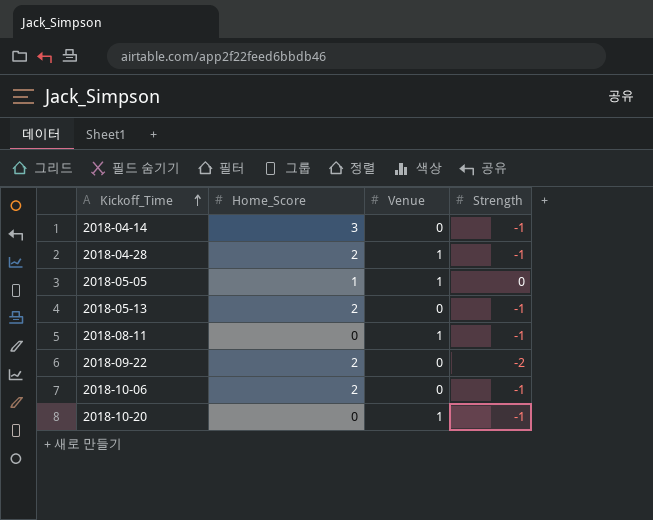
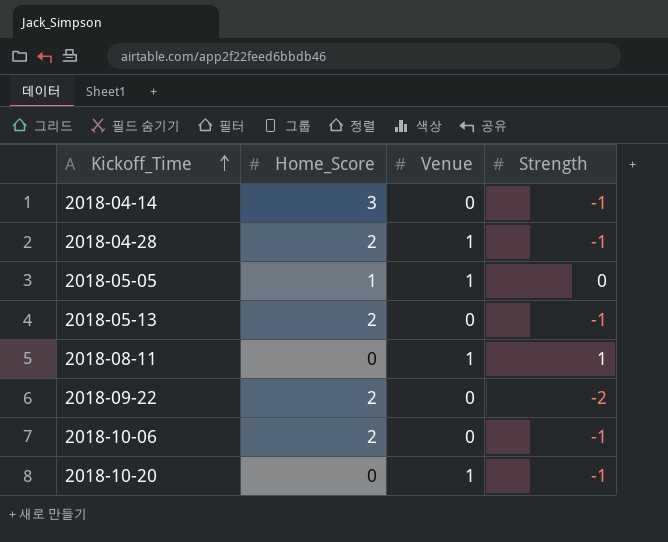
2018-08-11 | Strength: -1 -> 1

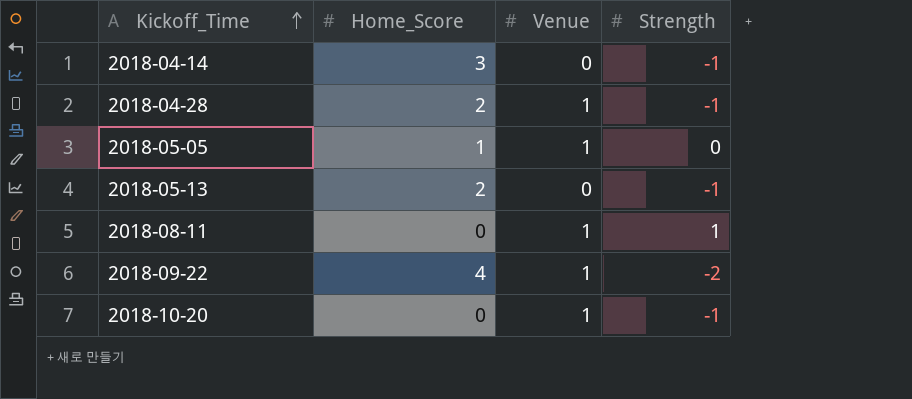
row 2018-10-06: 2 | 0 | -1 -> none
2018-09-22 | Home_Score: 2 -> 4
2018-09-22 | Venue: 0 -> 1

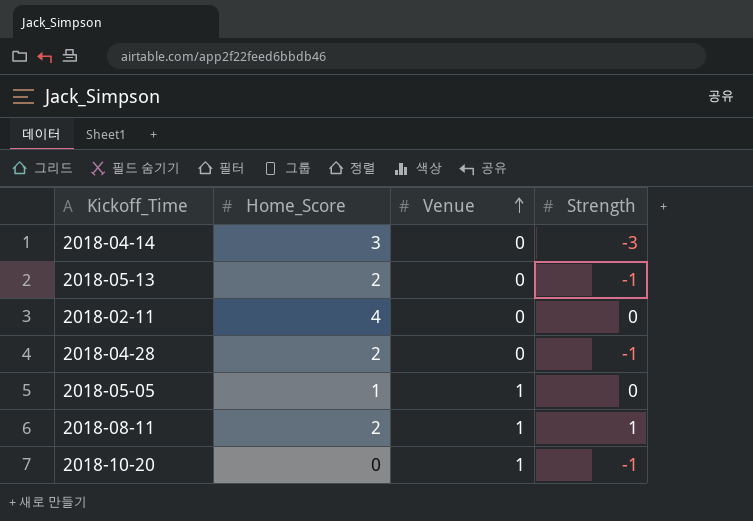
row order: Kickoff_Time ascending -> Venue ascending
row 2018-09-22: 4 | 1 | -2 -> none
2018-04-14 | Strength: -1 -> -3
row 2018-02-11: none -> 4 | 0 | 0
2018-04-28 | Venue: 1 -> 0
2018-08-11 | Home_Score: 0 -> 2

